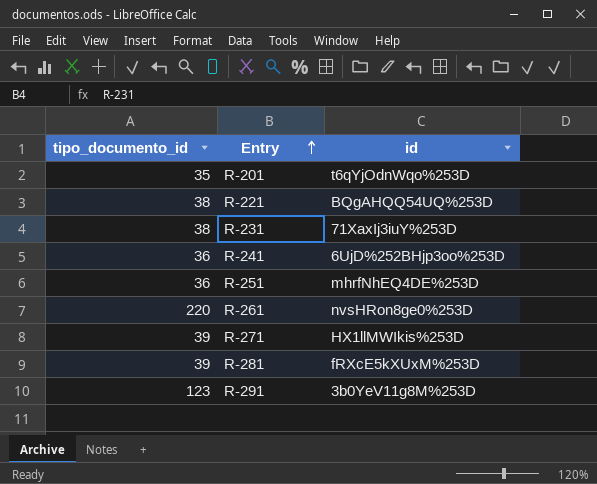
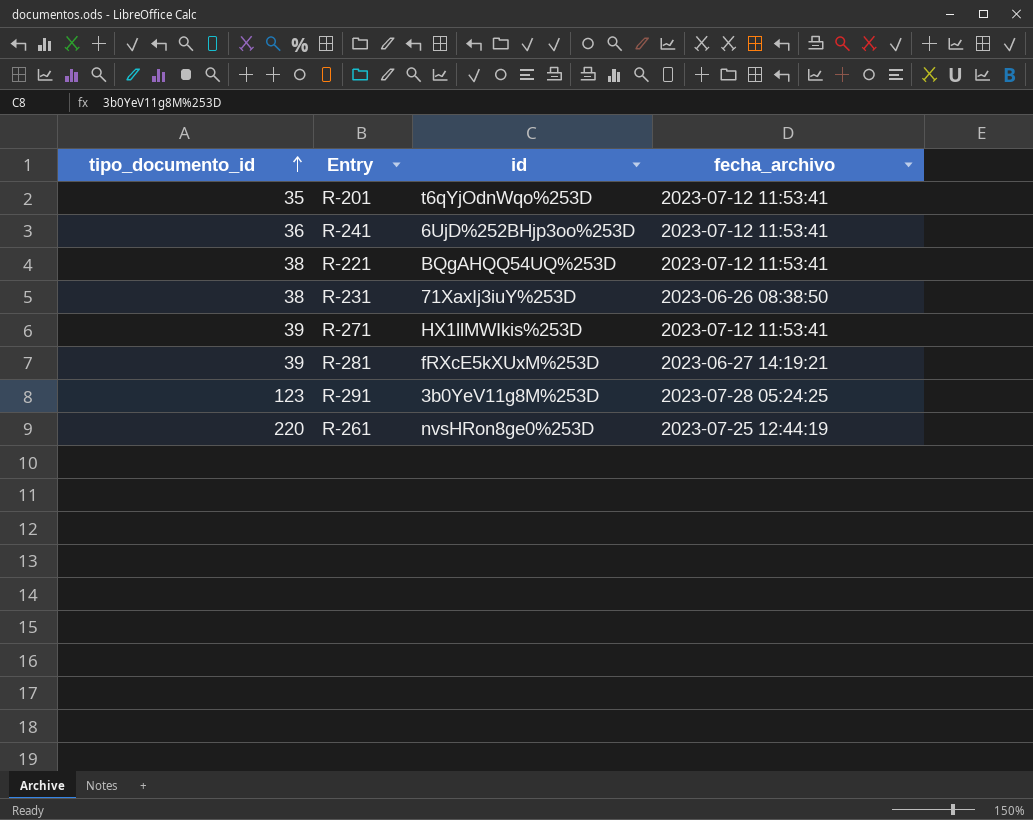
row order: Entry ascending -> tipo_documento_id ascending
column fecha_archivo | position: none -> 4
row R-251: 36 | mhrfNhEQ4DE%253D -> none

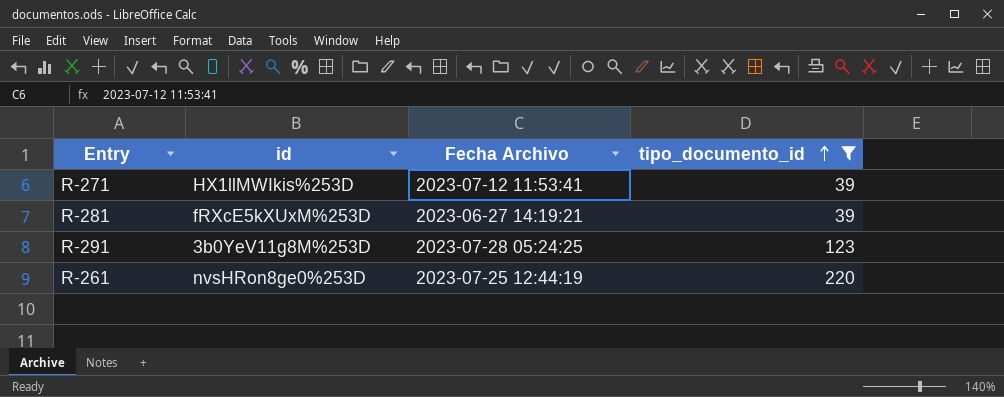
filter: none -> tipo_documento_id >= 39
column name: fecha_archivo -> Fecha Archivo
column tipo_documento_id | position: 1 -> 4

